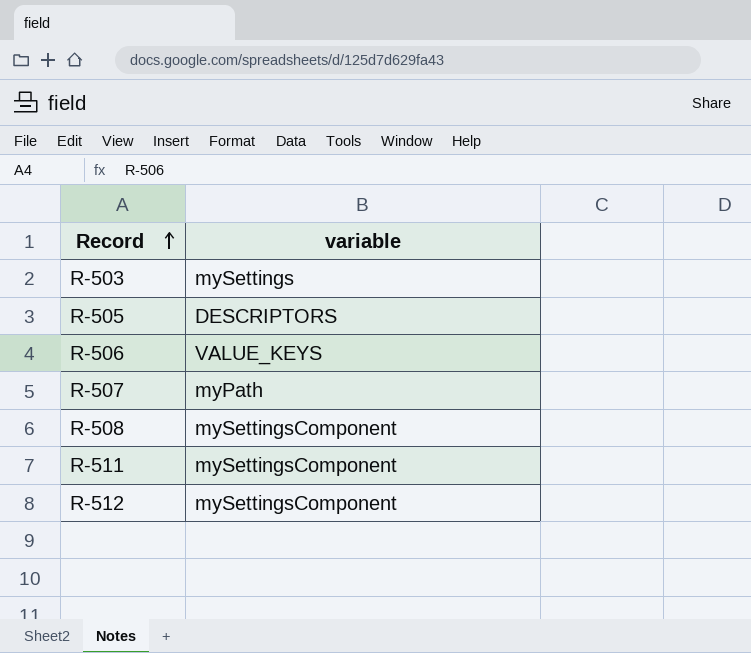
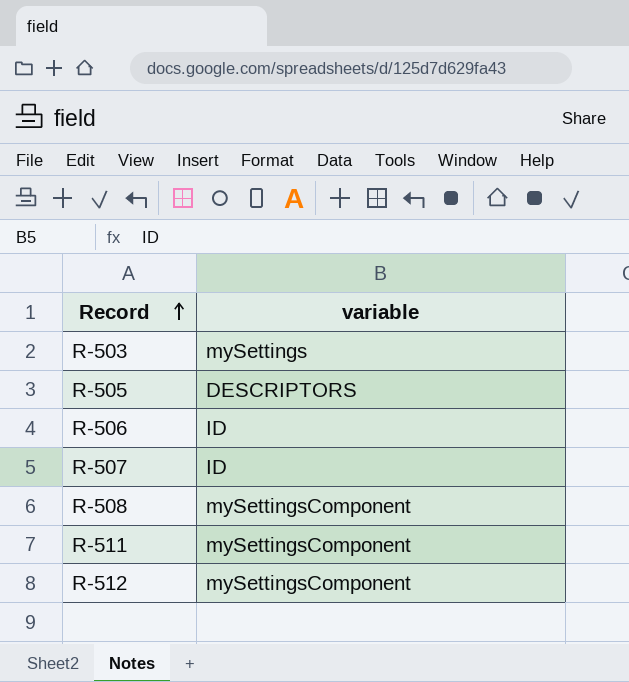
R-506 | variable: VALUE_KEYS -> ID
R-507 | variable: myPath -> ID

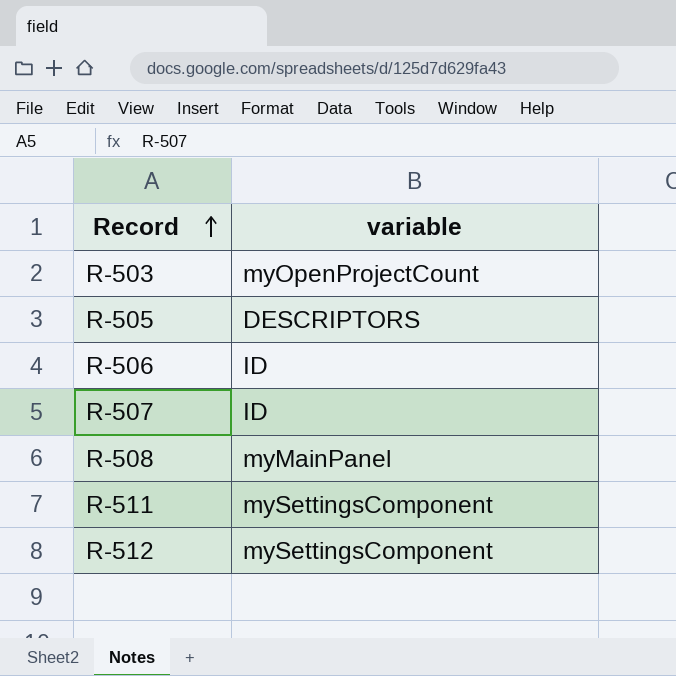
R-503 | variable: mySettings -> myOpenProjectCount
R-508 | variable: mySettingsComponent -> myMainPanel

